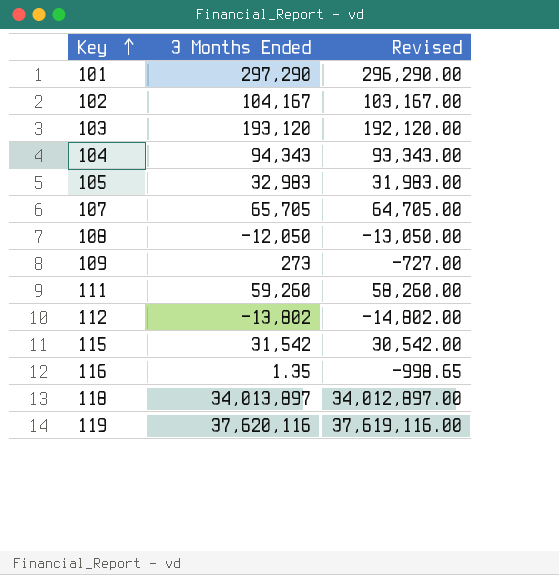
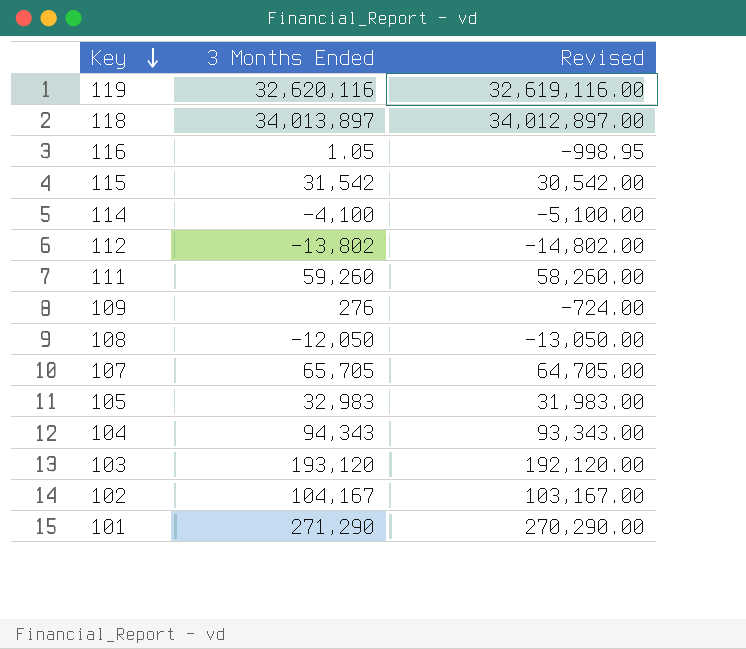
row order: Key ascending -> Key descending
119 | 3 Months Ended: 37,620,116 -> 32,620,116
119 | Revised: 37,619,116.00 -> 32,619,116.00
116 | 3 Months Ended: 1.35 -> 1.05
116 | Revised: -998.65 -> -998.95
row 114: none -> -4,100 | -5,100.00
109 | 3 Months Ended: 273 -> 276
109 | Revised: -727.00 -> -724.00
101 | 3 Months Ended: 297,290 -> 271,290
101 | Revised: 296,290.00 -> 270,290.00

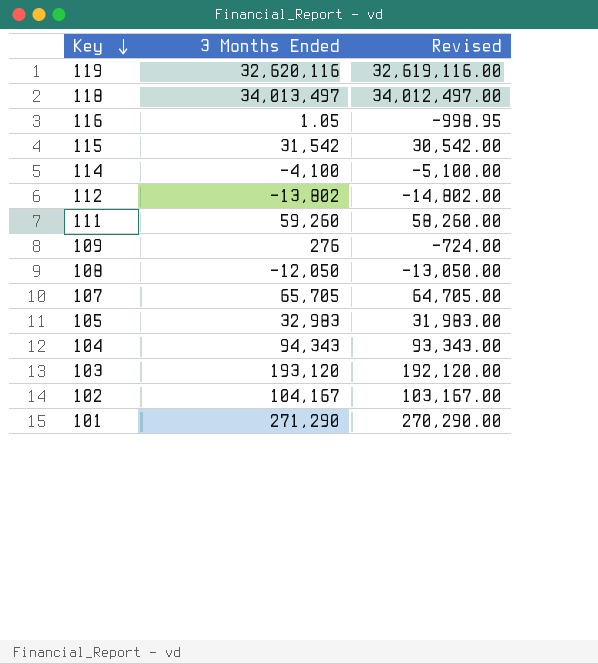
118 | 3 Months Ended: 34,013,897 -> 34,013,497
118 | Revised: 34,012,897.00 -> 34,012,497.00

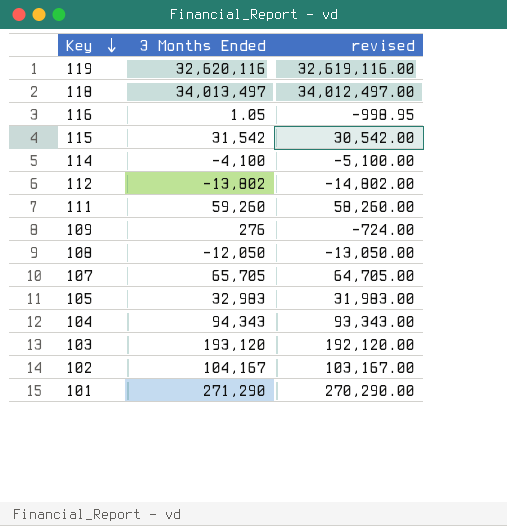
column name: Revised -> revised

